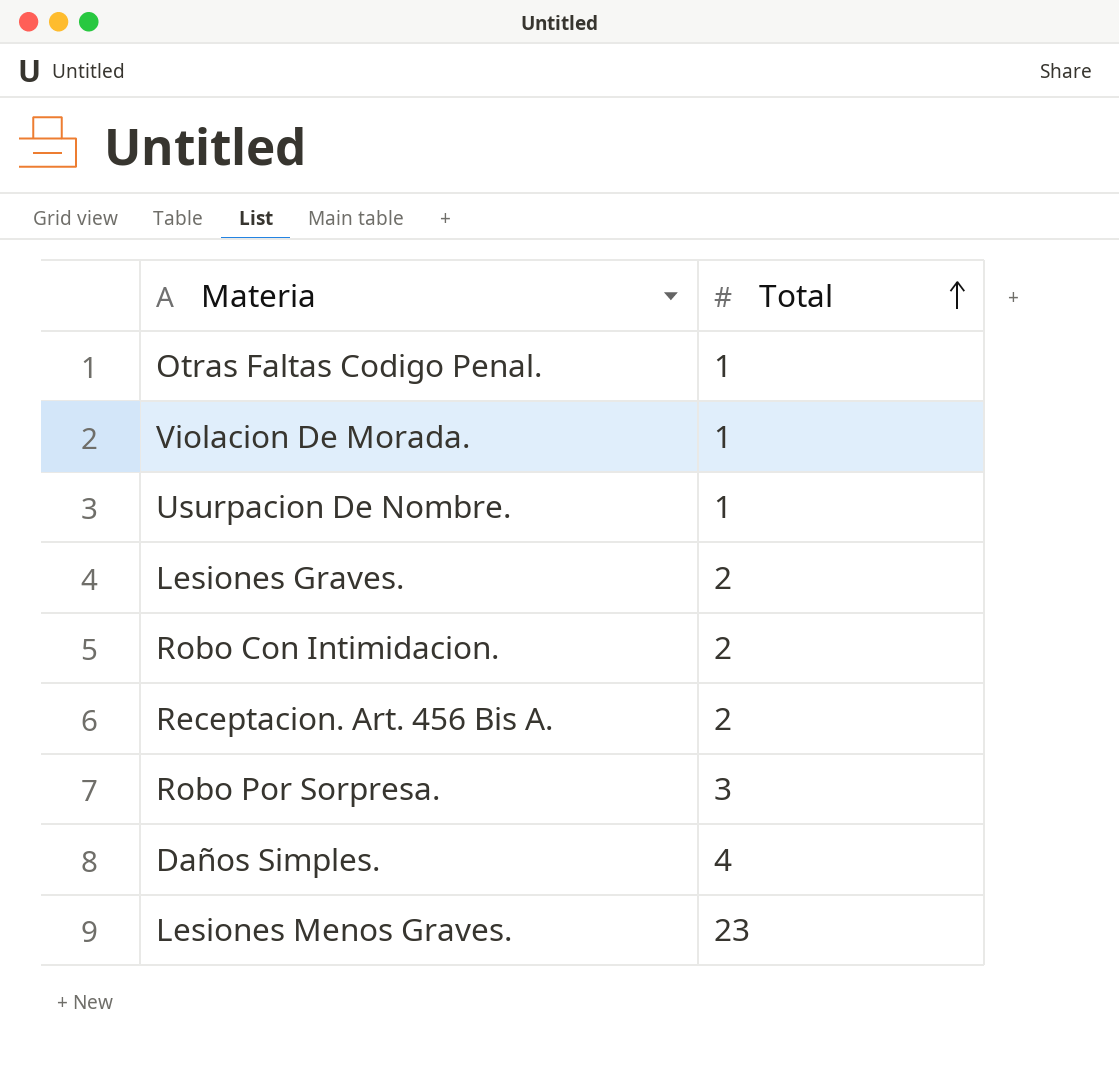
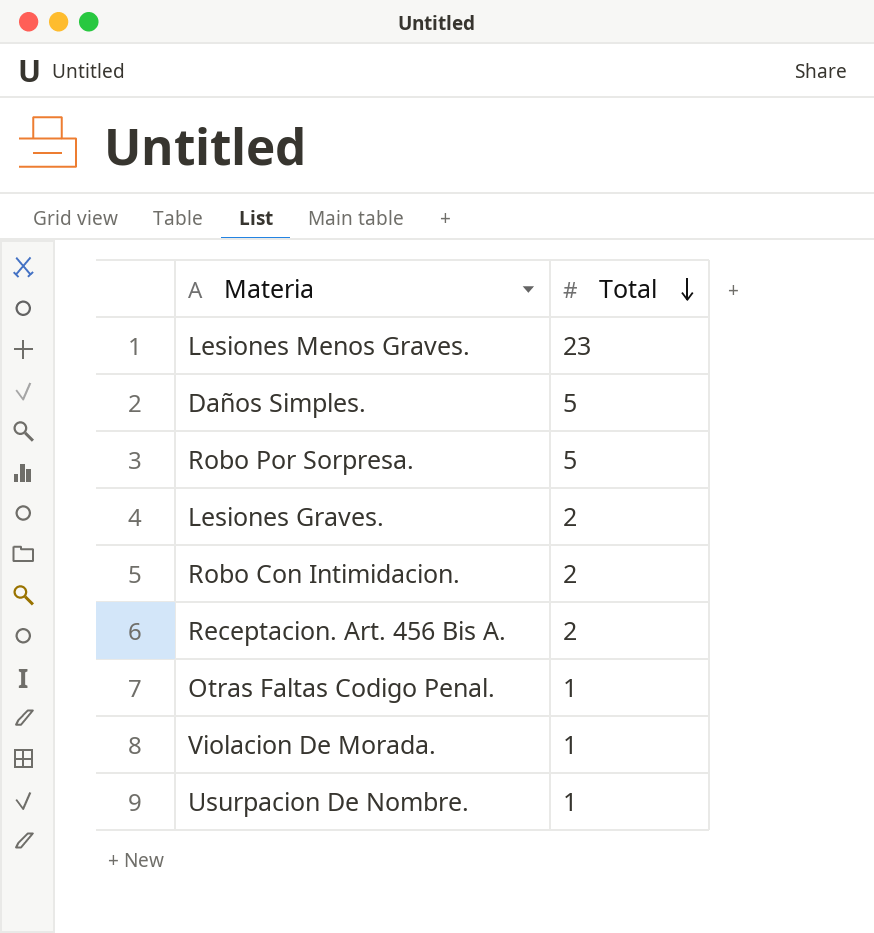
row order: Total ascending -> Total descending
Daños Simples. | Total: 4 -> 5
Robo Por Sorpresa. | Total: 3 -> 5

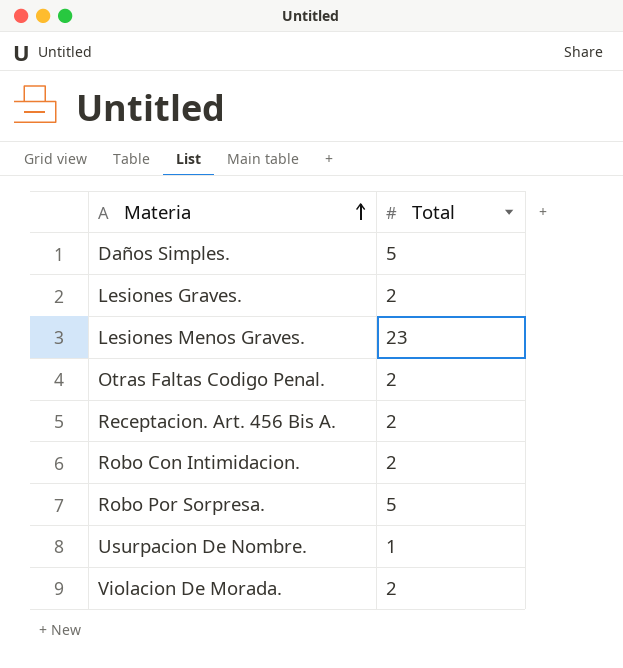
row order: Total descending -> Materia ascending
Otras Faltas Codigo Penal. | Total: 1 -> 2
Violacion De Morada. | Total: 1 -> 2

